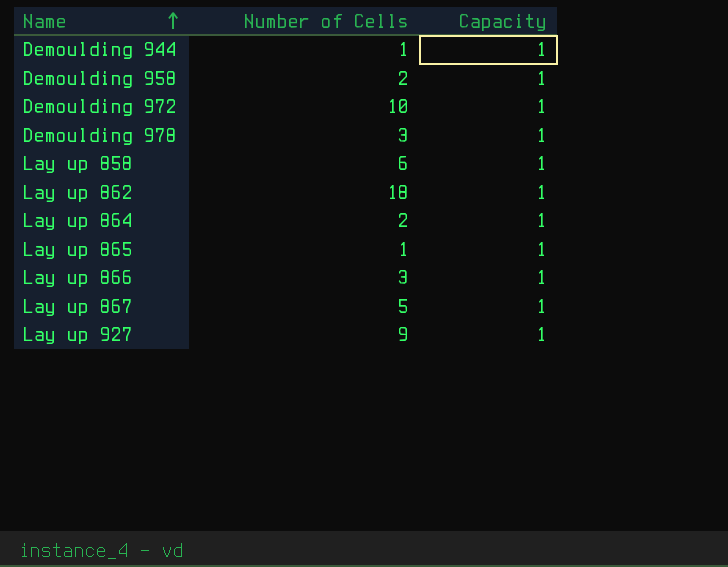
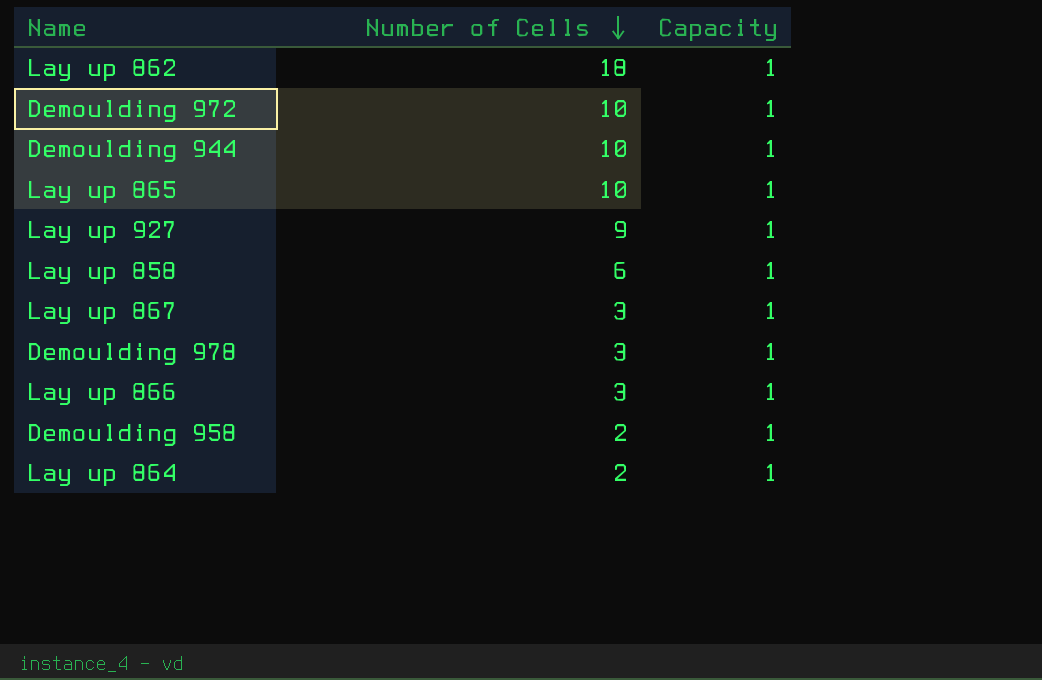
row order: Name ascending -> Number of Cells descending
Demoulding 944 | Number of Cells: 1 -> 10
Lay up 865 | Number of Cells: 1 -> 10
Lay up 867 | Number of Cells: 5 -> 3

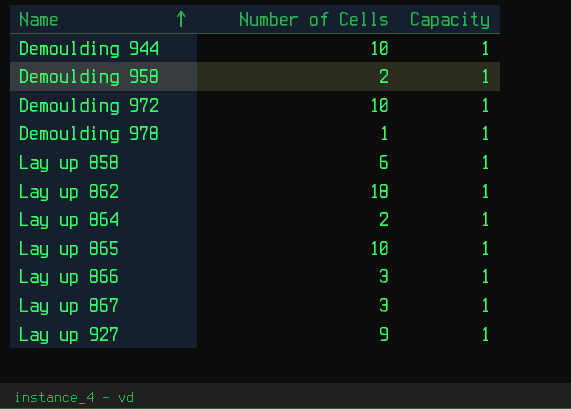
row order: Number of Cells descending -> Name ascending
Demoulding 978 | Number of Cells: 3 -> 1

